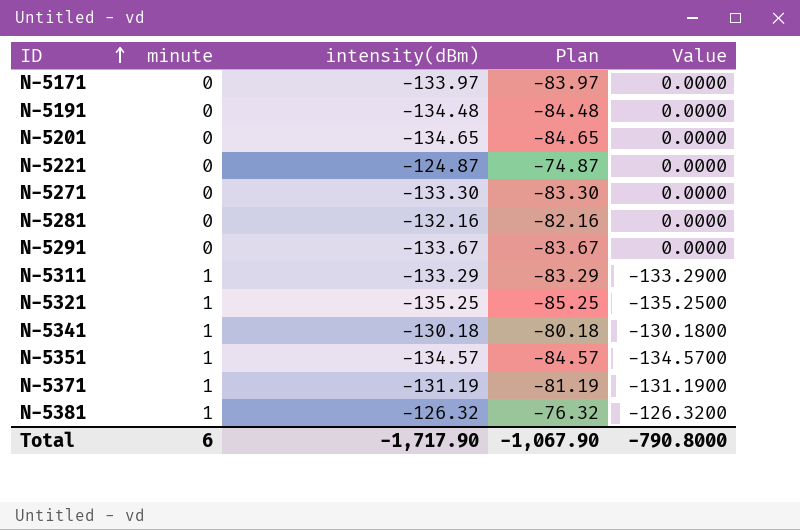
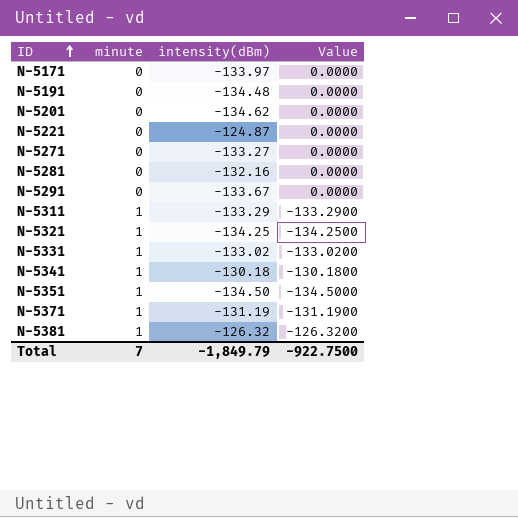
column Plan | formula: [intensity(dBm)] + 50 -> none
N-5201 | intensity(dBm): -134.65 -> -134.62
N-5271 | intensity(dBm): -133.30 -> -133.27
N-5321 | intensity(dBm): -135.25 -> -134.25
N-5321 | Value: -135.2500 -> -134.2500
row N-5331: none -> 1 | -133.02 | -133.0200
N-5351 | intensity(dBm): -134.57 -> -134.50
N-5351 | Value: -134.5700 -> -134.5000
Total | minute: 6 -> 7
Total | intensity(dBm): -1,717.90 -> -1,849.79
Total | Value: -790.8000 -> -922.7500

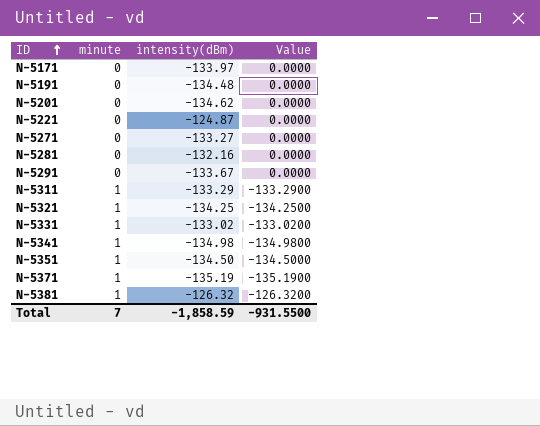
N-5341 | intensity(dBm): -130.18 -> -134.98
N-5341 | Value: -130.1800 -> -134.9800
N-5371 | intensity(dBm): -131.19 -> -135.19
N-5371 | Value: -131.1900 -> -135.1900
Total | intensity(dBm): -1,849.79 -> -1,858.59
Total | Value: -922.7500 -> -931.5500

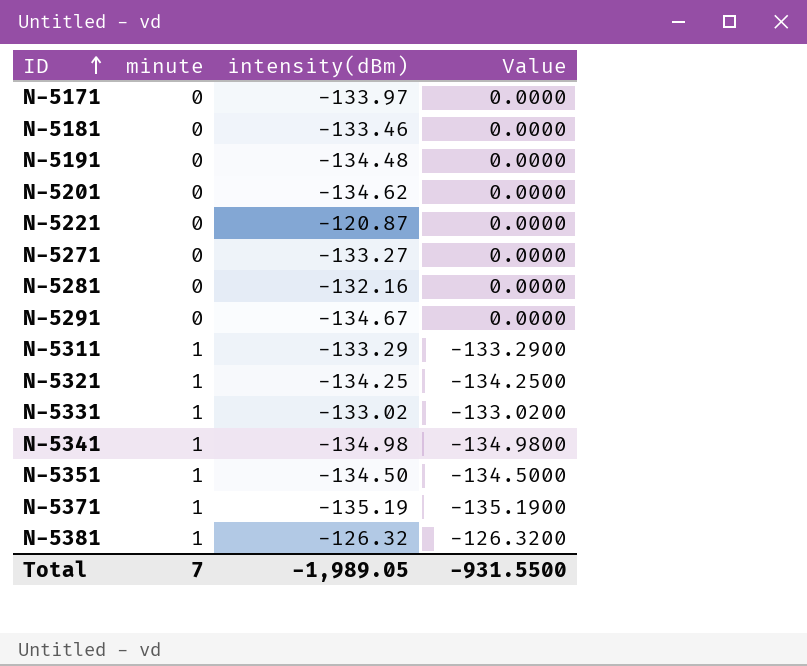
row N-5181: none -> 0 | -133.46 | 0.0000
N-5221 | intensity(dBm): -124.87 -> -120.87
N-5291 | intensity(dBm): -133.67 -> -134.67
Total | intensity(dBm): -1,858.59 -> -1,989.05

